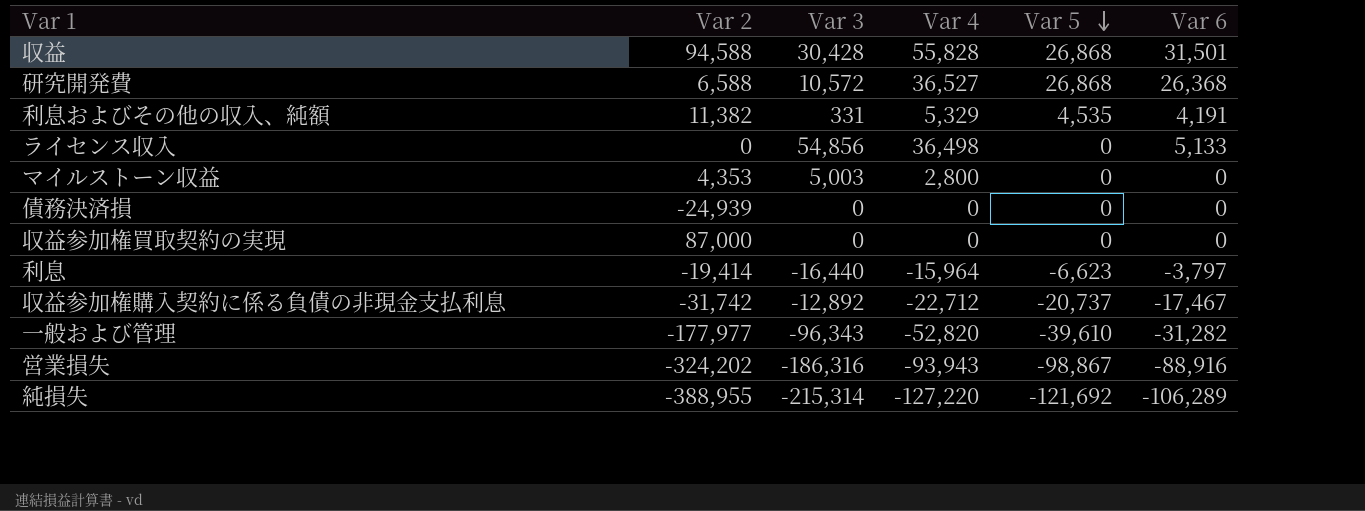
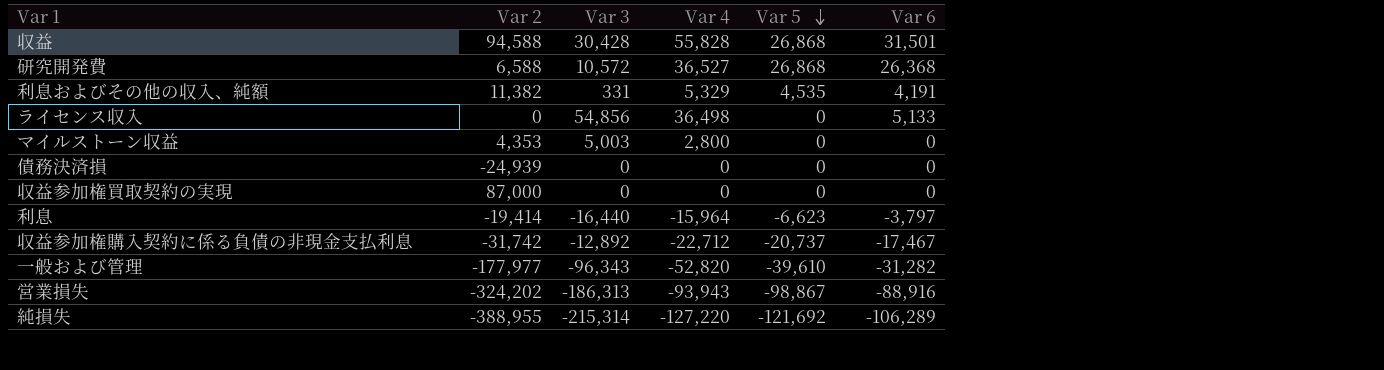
営業損失 | Var 3: -186,316 -> -186,313

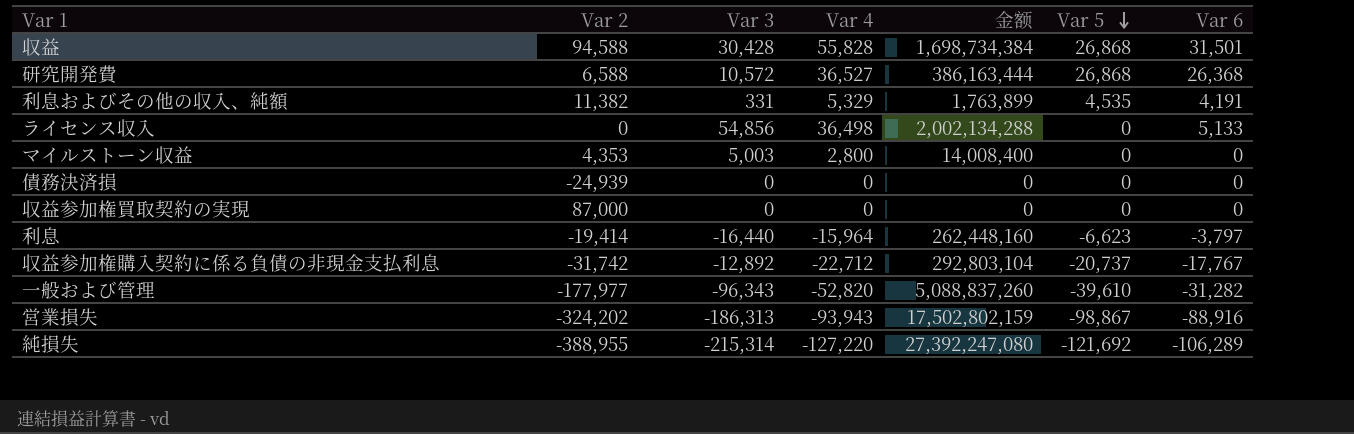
column 金额 | formula: none -> [Var 3] * [Var 4]
収益参加権購入契約に係る負債の非現金支払利息 | Var 6: -17,467 -> -17,767

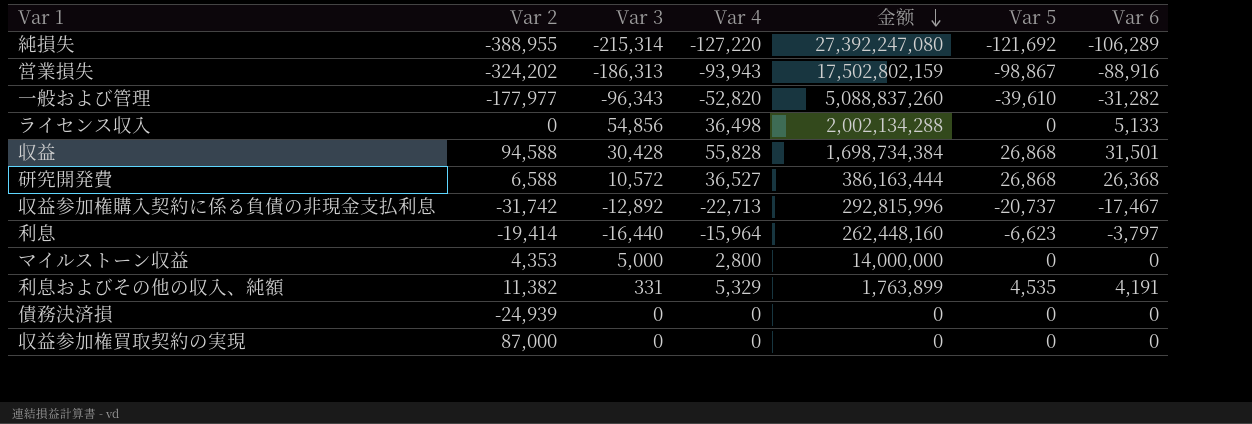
row order: Var 5 descending -> 金额 descending
収益参加権購入契約に係る負債の非現金支払利息 | Var 4: -22,712 -> -22,713
収益参加権購入契約に係る負債の非現金支払利息 | 金额: 292,803,104 -> 292,815,996
収益参加権購入契約に係る負債の非現金支払利息 | Var 6: -17,767 -> -17,467
マイルストーン収益 | Var 3: 5,003 -> 5,000
マイルストーン収益 | 金额: 14,008,400 -> 14,000,000

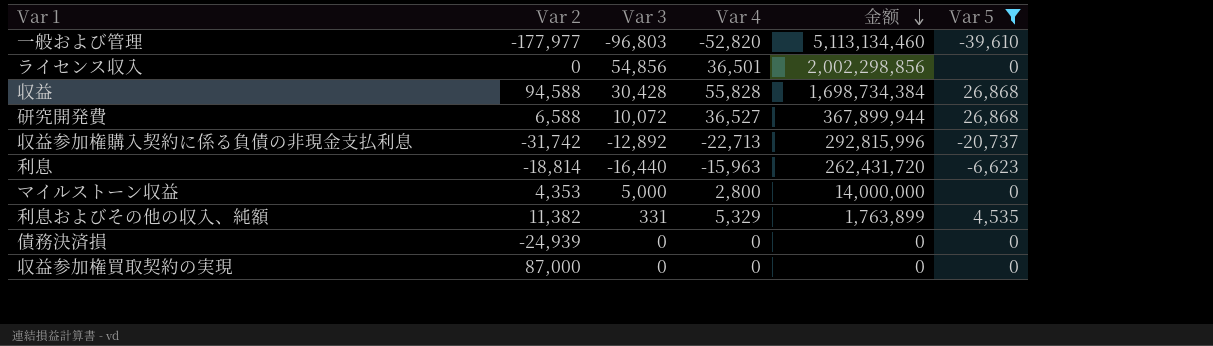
filter: none -> Var 5 >= -39,610
column Var 6 | position: 7 -> none
一般および管理 | Var 3: -96,343 -> -96,803
一般および管理 | 金额: 5,088,837,260 -> 5,113,134,460
ライセンス収入 | Var 4: 36,498 -> 36,501
ライセンス収入 | 金额: 2,002,134,288 -> 2,002,298,856
研究開発費 | Var 3: 10,572 -> 10,072
研究開発費 | 金额: 386,163,444 -> 367,899,944
利息 | Var 2: -19,414 -> -18,814
利息 | Var 4: -15,964 -> -15,963
利息 | 金额: 262,448,160 -> 262,431,720

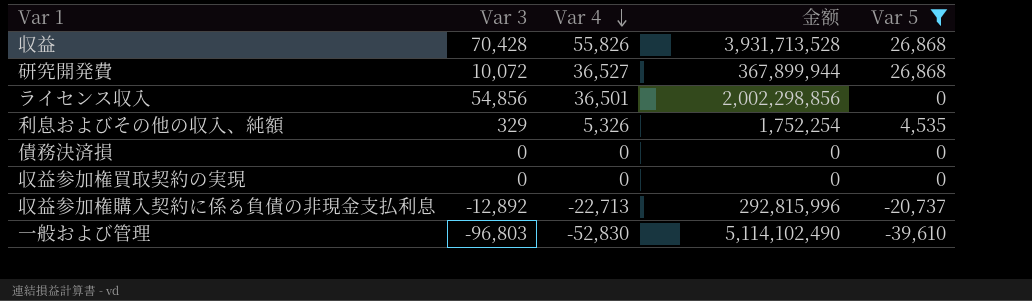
row order: 金额 descending -> Var 4 descending
column Var 2 | position: 2 -> none
row 利息: -18,814 | -16,440 | -15,963 | 262,431,720 | -6,623 -> none
row マイルストーン収益: 4,353 | 5,000 | 2,800 | 14,000,000 | 0 -> none
収益 | Var 3: 30,428 -> 70,428
収益 | Var 4: 55,828 -> 55,826
収益 | 金额: 1,698,734,384 -> 3,931,713,528
利息およびその他の収入、純額 | Var 3: 331 -> 329
利息およびその他の収入、純額 | Var 4: 5,329 -> 5,326
利息およびその他の収入、純額 | 金额: 1,763,899 -> 1,752,254
一般および管理 | Var 4: -52,820 -> -52,830
一般および管理 | 金额: 5,113,134,460 -> 5,114,102,490

